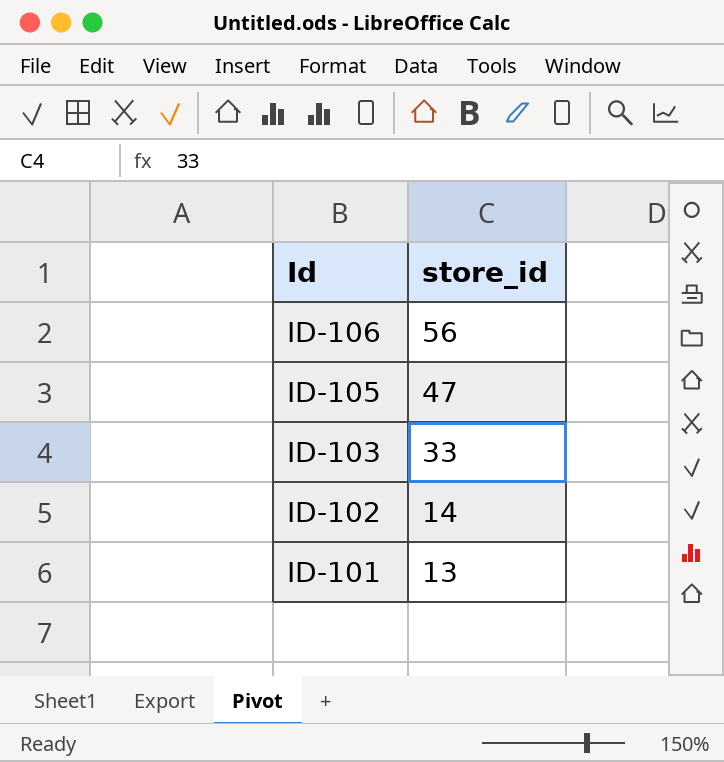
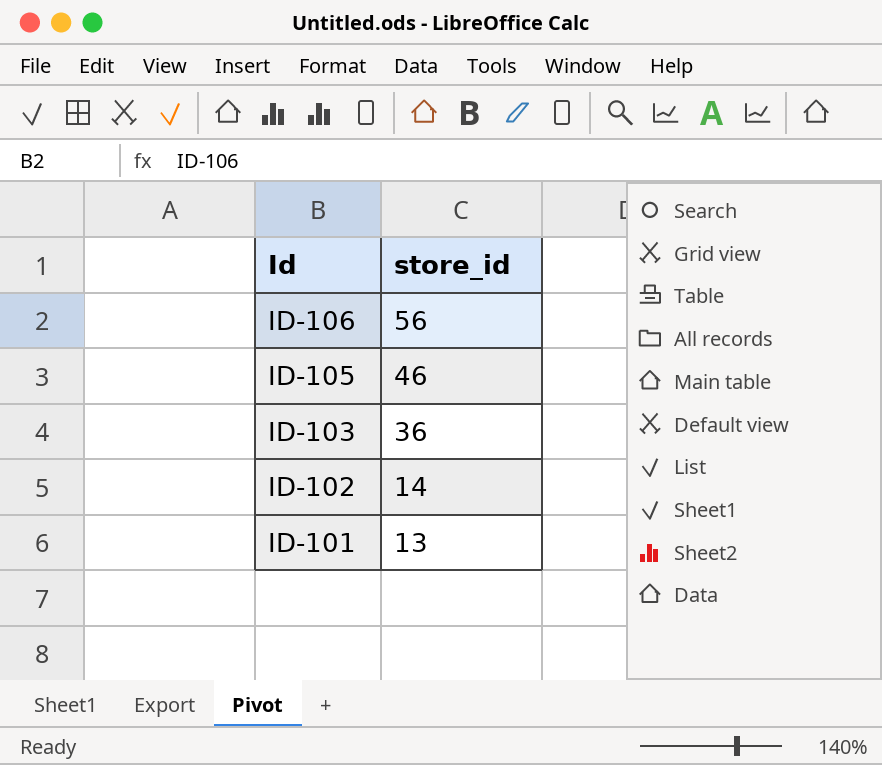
ID-105 | store_id: 47 -> 46
ID-103 | store_id: 33 -> 36

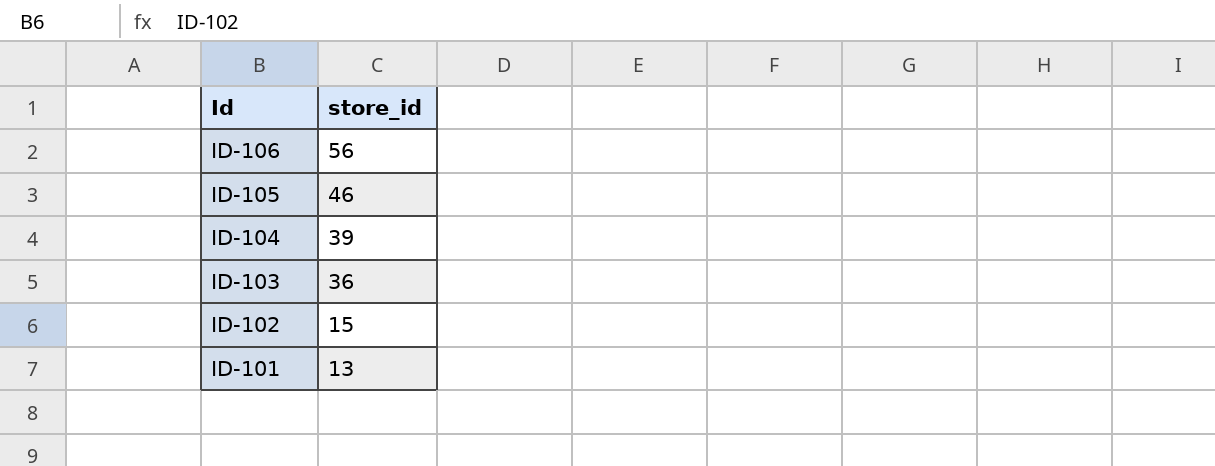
row ID-104: none -> 39
ID-102 | store_id: 14 -> 15

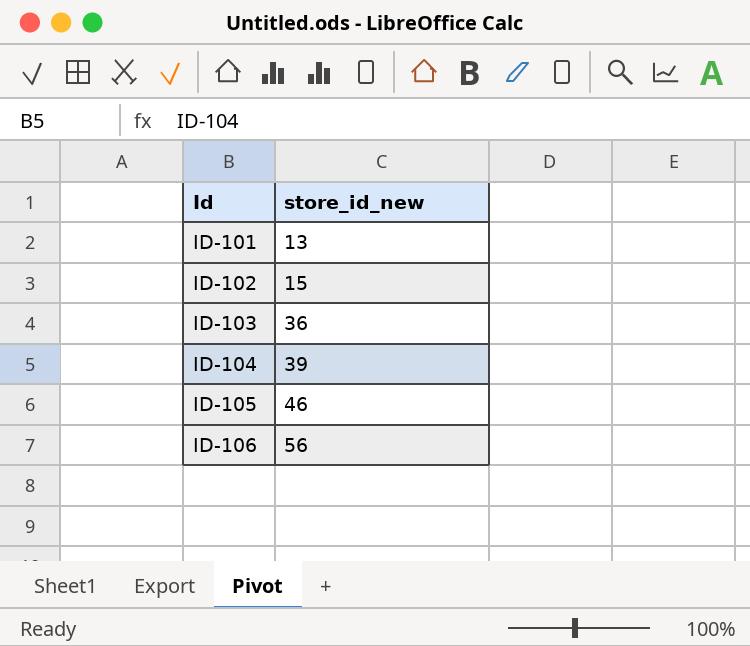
row order: Id descending -> Id ascending
column name: store_id -> store_id_new

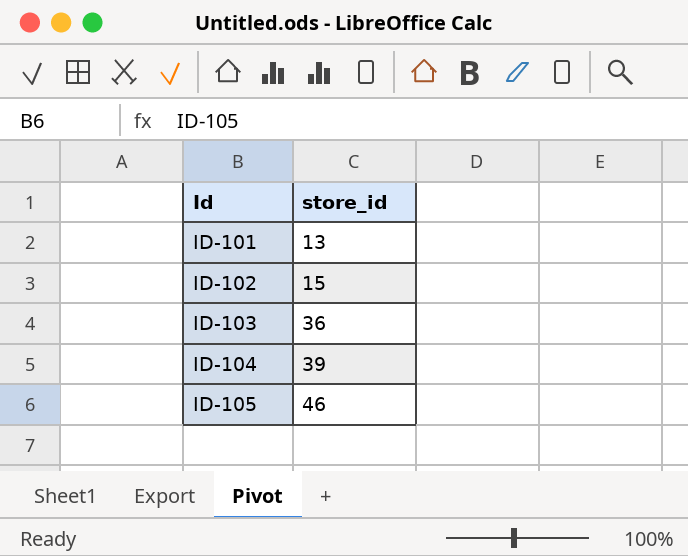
column name: store_id_new -> store_id
row ID-106: 56 -> none

